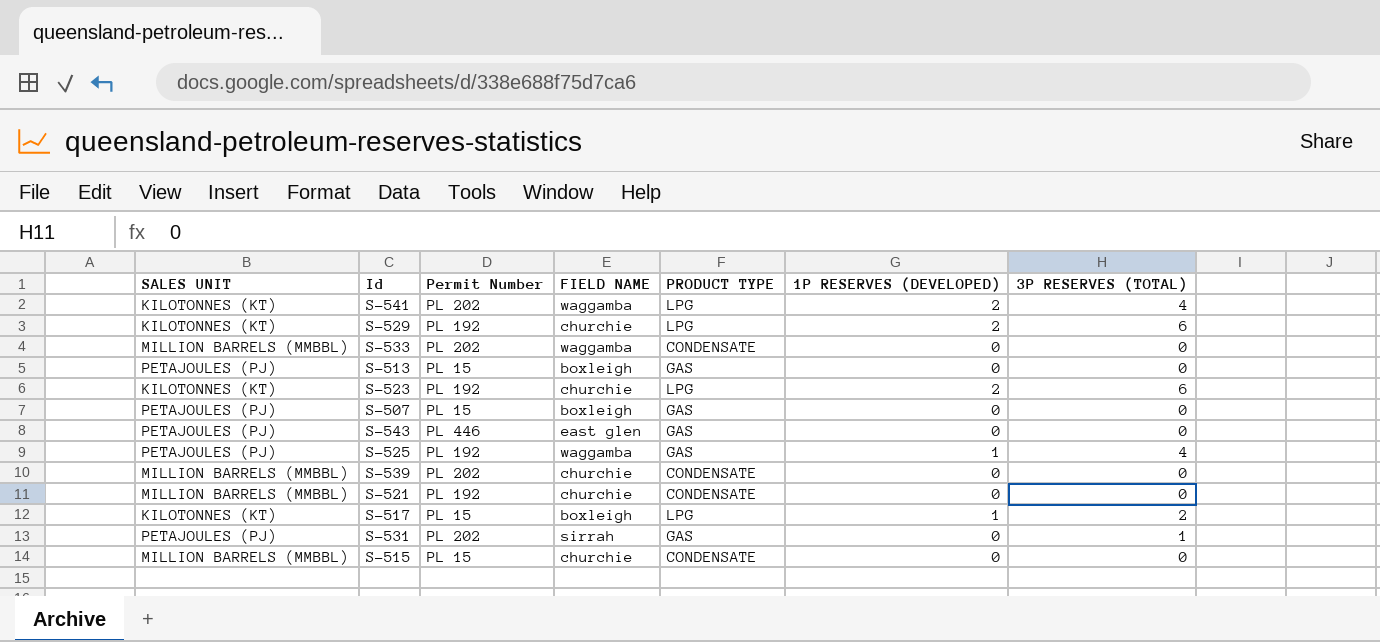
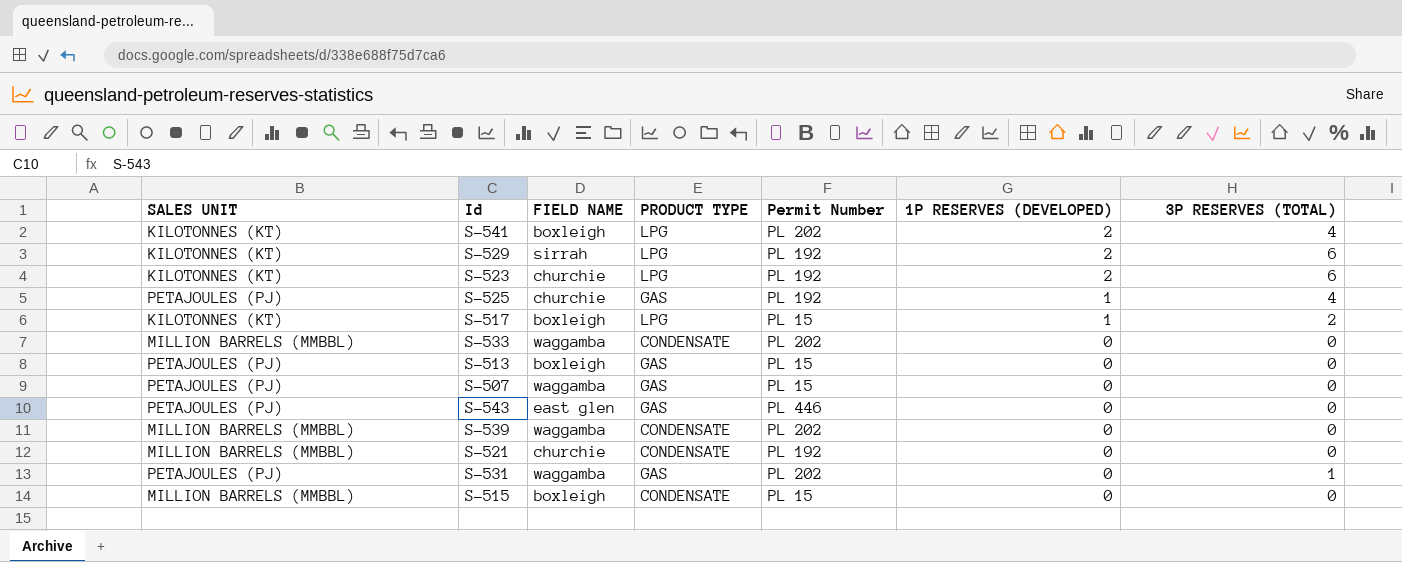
row order: none -> 1P RESERVES (DEVELOPED) descending
column Permit Number | position: 3 -> 5
S-541 | FIELD NAME: waggamba -> boxleigh
S-529 | FIELD NAME: churchie -> sirrah
S-525 | FIELD NAME: waggamba -> churchie
S-507 | FIELD NAME: boxleigh -> waggamba
S-539 | FIELD NAME: churchie -> waggamba
S-531 | FIELD NAME: sirrah -> waggamba
S-515 | FIELD NAME: churchie -> boxleigh

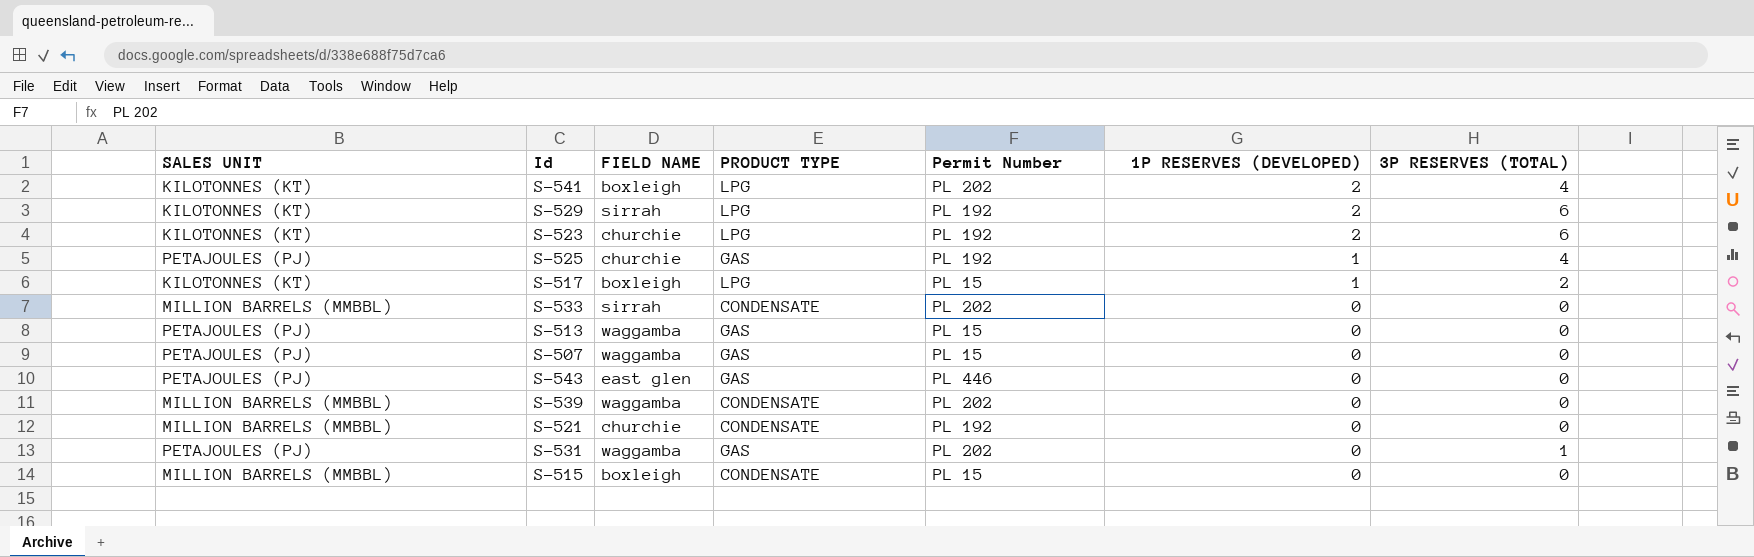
S-533 | FIELD NAME: waggamba -> sirrah
S-513 | FIELD NAME: boxleigh -> waggamba

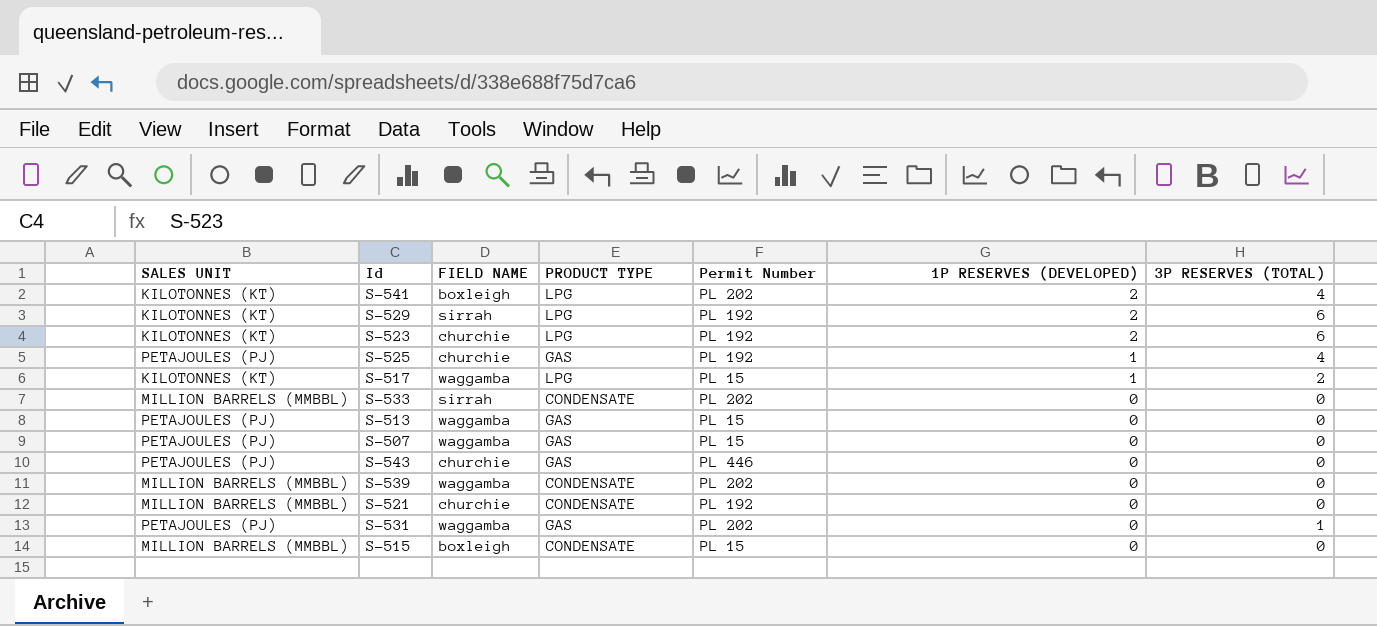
S-517 | FIELD NAME: boxleigh -> waggamba
S-543 | FIELD NAME: east glen -> churchie

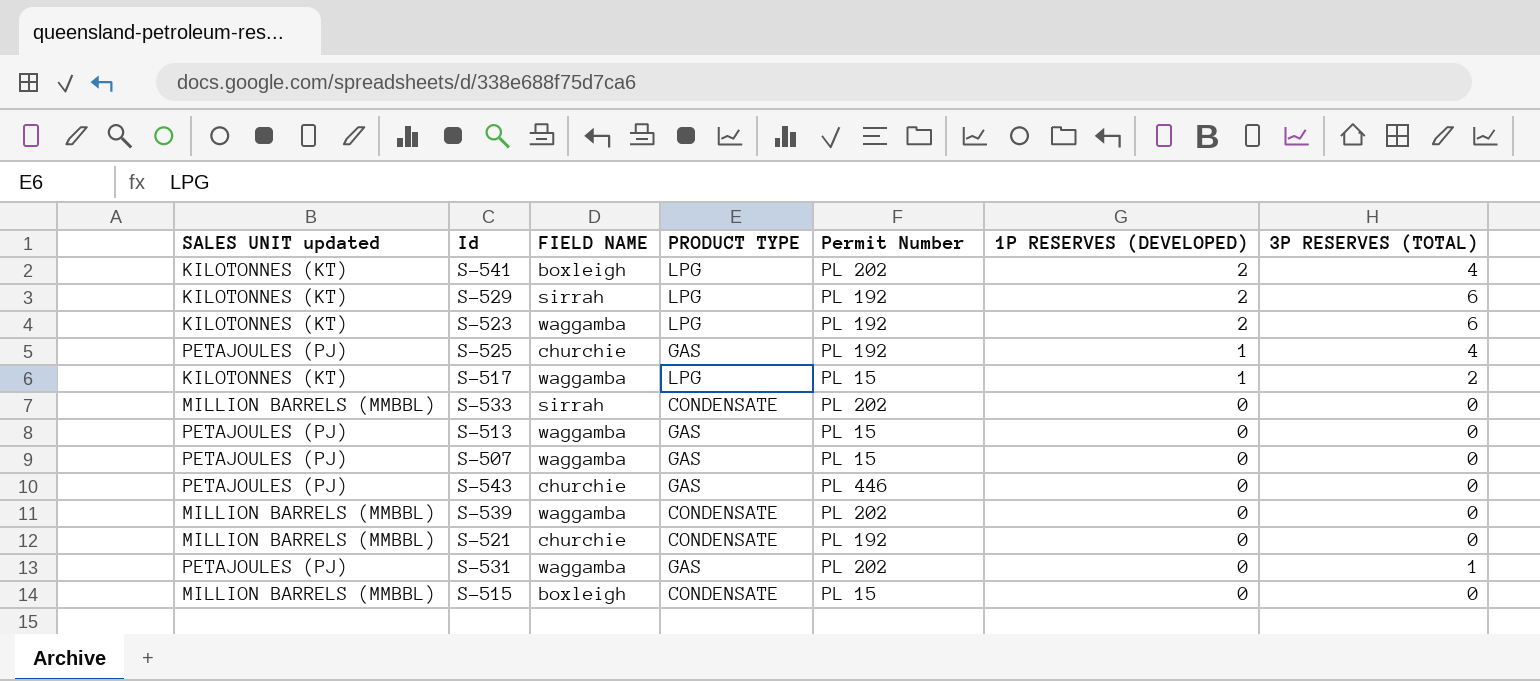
column name: SALES UNIT -> SALES UNIT updated
S-523 | FIELD NAME: churchie -> waggamba

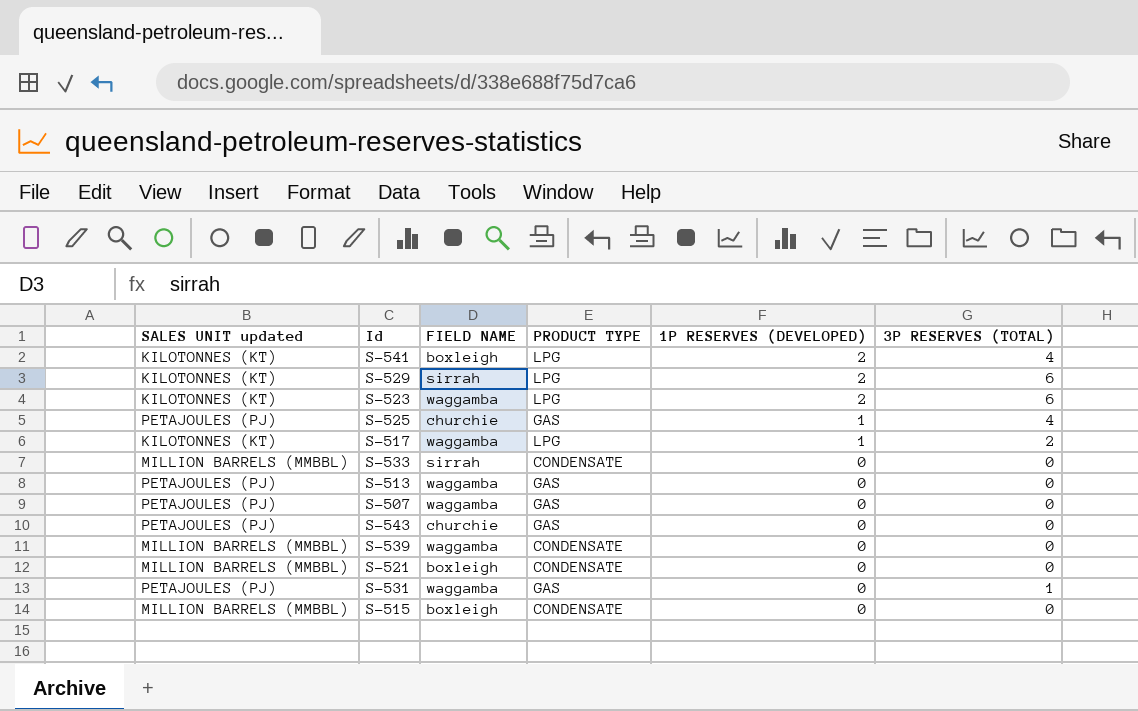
column Permit Number | position: 5 -> none
S-521 | FIELD NAME: churchie -> boxleigh

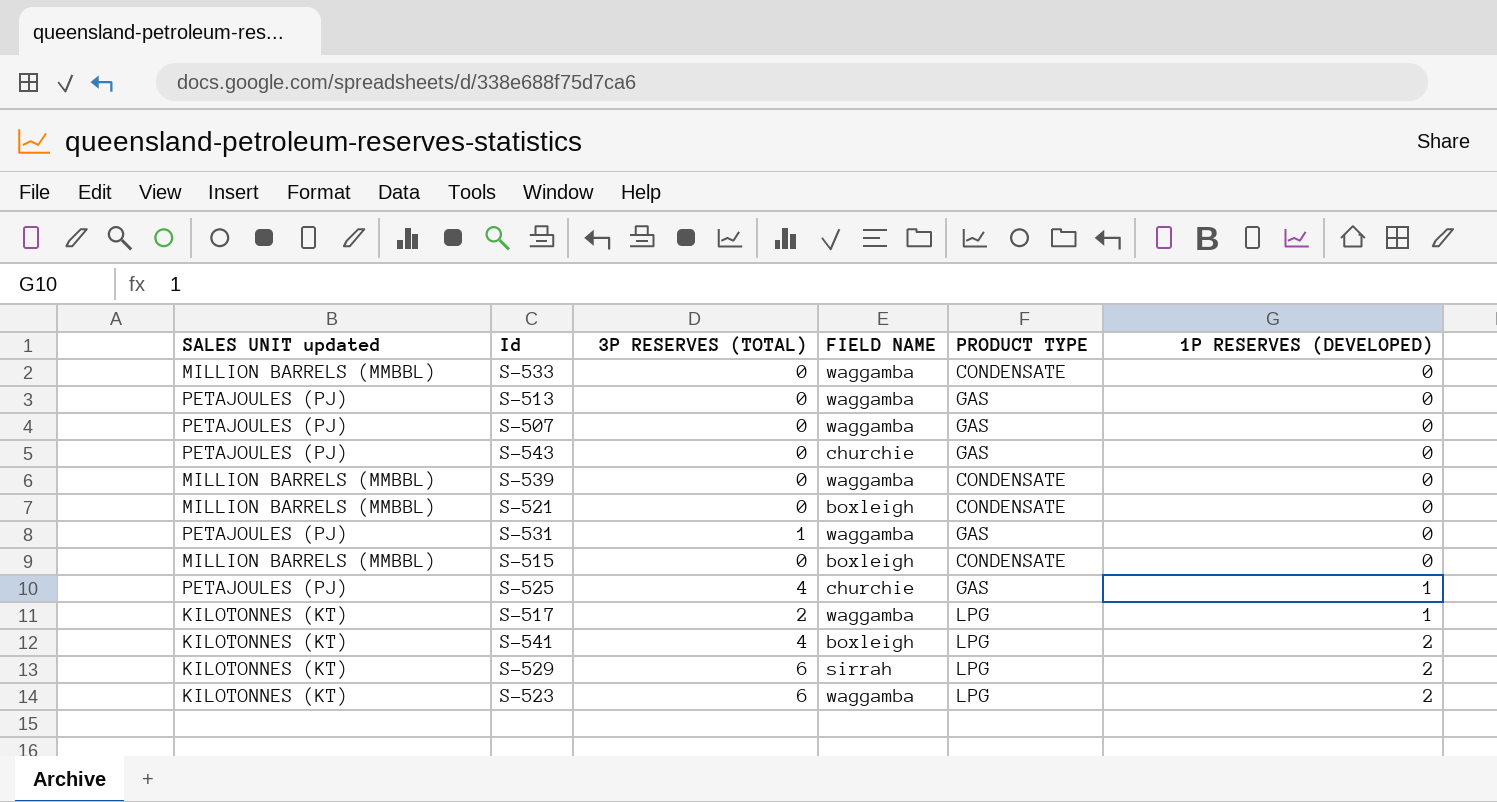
row order: 1P RESERVES (DEVELOPED) descending -> 1P RESERVES (DEVELOPED) ascending
column 3P RESERVES (TOTAL) | position: 6 -> 3
S-533 | FIELD NAME: sirrah -> waggamba

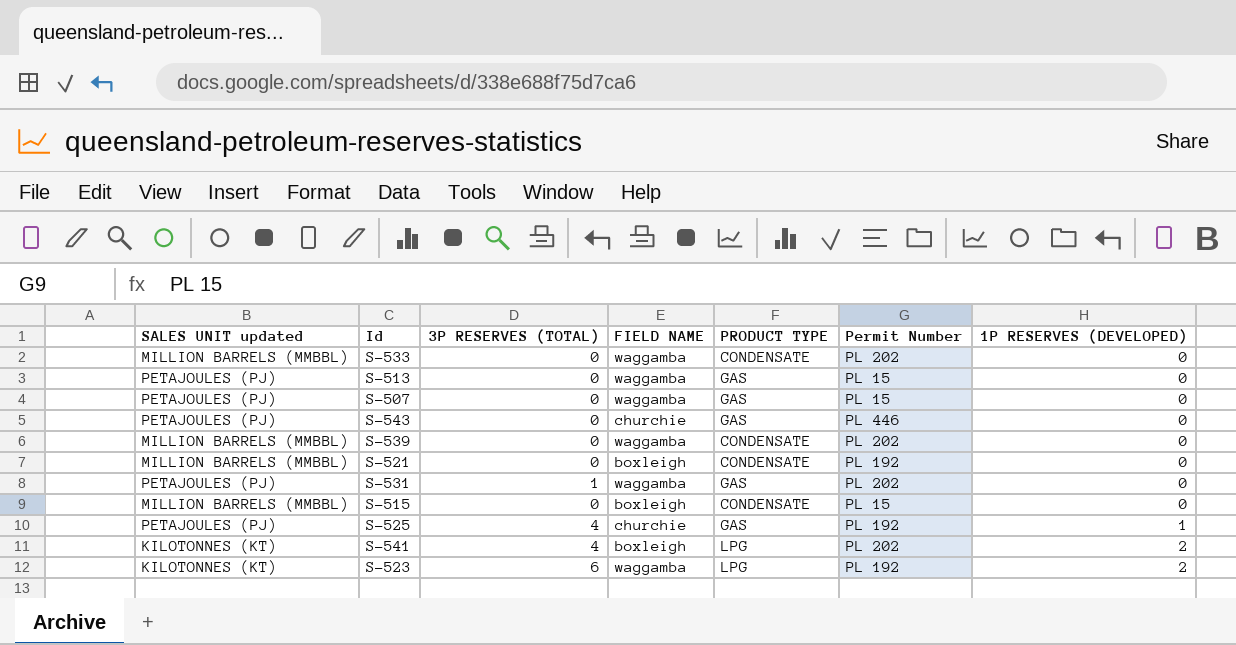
column Permit Number | position: none -> 6
row S-517: KILOTONNES (KT) | 2 | waggamba | LPG | 1 -> none
row S-529: KILOTONNES (KT) | 6 | sirrah | LPG | 2 -> none

